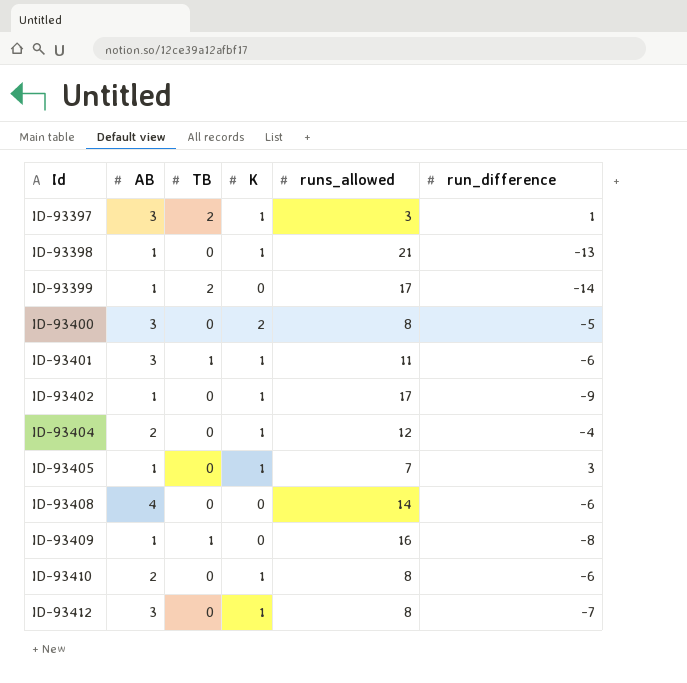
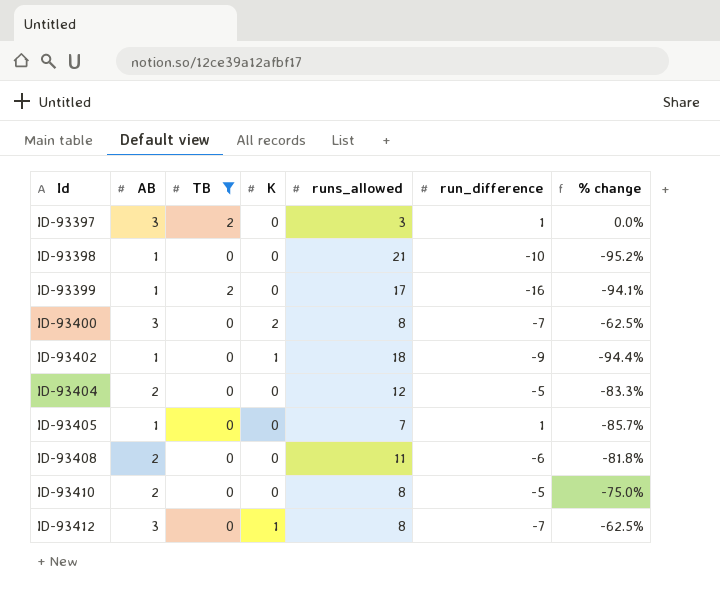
filter: none -> TB != 1
column % change | formula: none -> ([AB] - [runs_allowed]) / [runs_allowed]
ID-93397 | K: 1 -> 0
ID-93398 | K: 1 -> 0
ID-93398 | run_difference: -13 -> -10
ID-93399 | run_difference: -14 -> -16
ID-93400 | run_difference: -5 -> -7
ID-93402 | runs_allowed: 17 -> 18
ID-93404 | K: 1 -> 0
ID-93404 | run_difference: -4 -> -5
ID-93405 | K: 1 -> 0
ID-93405 | run_difference: 3 -> 1
ID-93408 | AB: 4 -> 2
ID-93408 | runs_allowed: 14 -> 11
ID-93410 | K: 1 -> 0
ID-93410 | run_difference: -6 -> -5

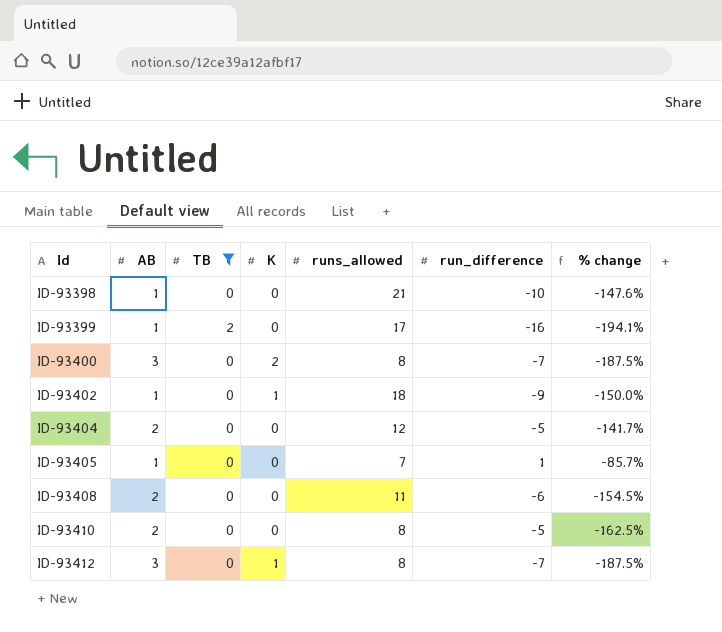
column % change | formula: ([AB] - [runs_allowed]) / [runs_allowed] -> ([run_difference] - [runs_allowed]) / [runs_allowed]
row ID-93397: 3 | 2 | 0 | 3 | 1 | 0.0% -> none

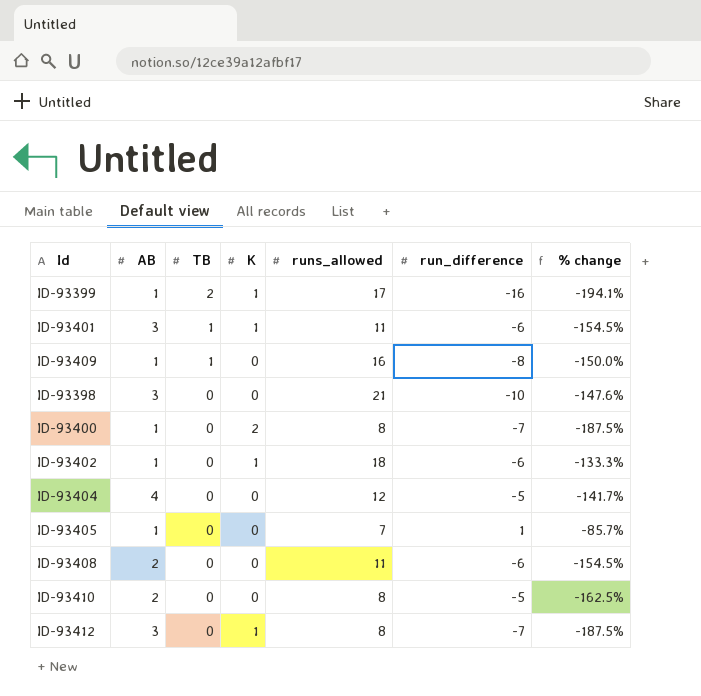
filter: TB != 1 -> none
row order: Id ascending -> TB descending
ID-93399 | K: 0 -> 1
ID-93398 | AB: 1 -> 3
ID-93400 | AB: 3 -> 1
ID-93402 | run_difference: -9 -> -6
ID-93402 | % change: -150.0% -> -133.3%
ID-93404 | AB: 2 -> 4

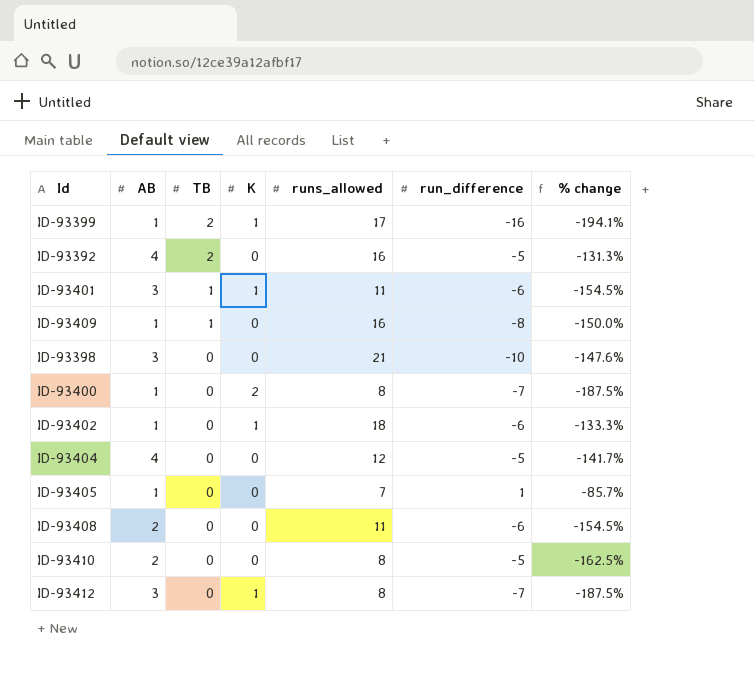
row ID-93392: none -> 4 | 2 | 0 | 16 | -5 | -131.3%

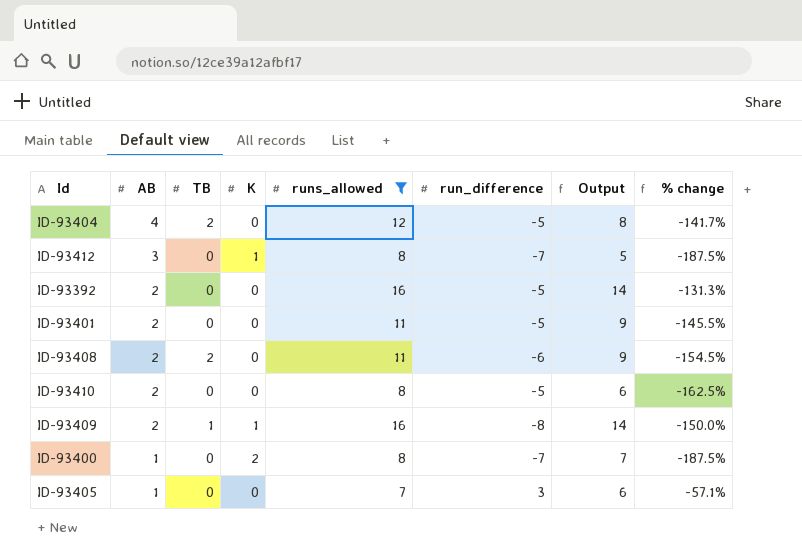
filter: none -> runs_allowed <= 16
row order: TB descending -> AB descending
column Output | formula: none -> [runs_allowed] - [AB]
ID-93404 | TB: 0 -> 2
ID-93392 | AB: 4 -> 2
ID-93392 | TB: 2 -> 0
ID-93401 | AB: 3 -> 2
ID-93401 | TB: 1 -> 0
ID-93401 | K: 1 -> 0
ID-93401 | run_difference: -6 -> -5
ID-93401 | % change: -154.5% -> -145.5%
ID-93408 | TB: 0 -> 2
ID-93409 | AB: 1 -> 2
ID-93409 | K: 0 -> 1
ID-93405 | run_difference: 1 -> 3
ID-93405 | % change: -85.7% -> -57.1%

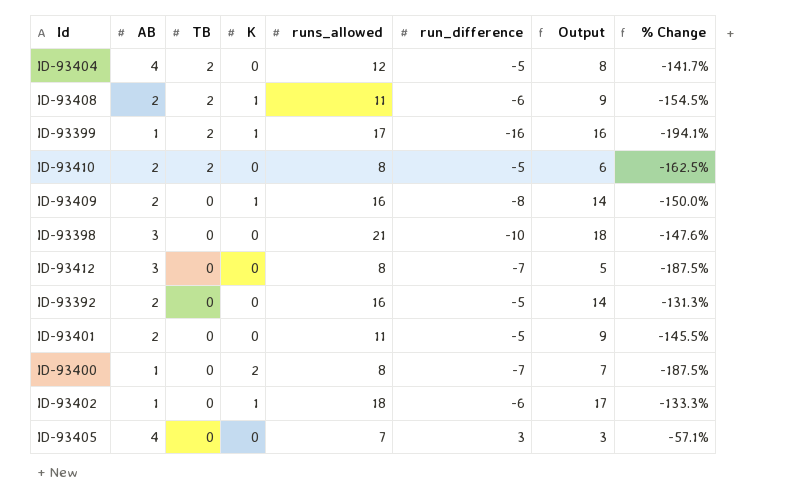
filter: runs_allowed <= 16 -> none
row order: AB descending -> TB descending
column name: % change -> % Change
ID-93408 | K: 0 -> 1
ID-93410 | TB: 0 -> 2
ID-93409 | TB: 1 -> 0
ID-93412 | K: 1 -> 0
ID-93405 | AB: 1 -> 4
ID-93405 | Output: 6 -> 3

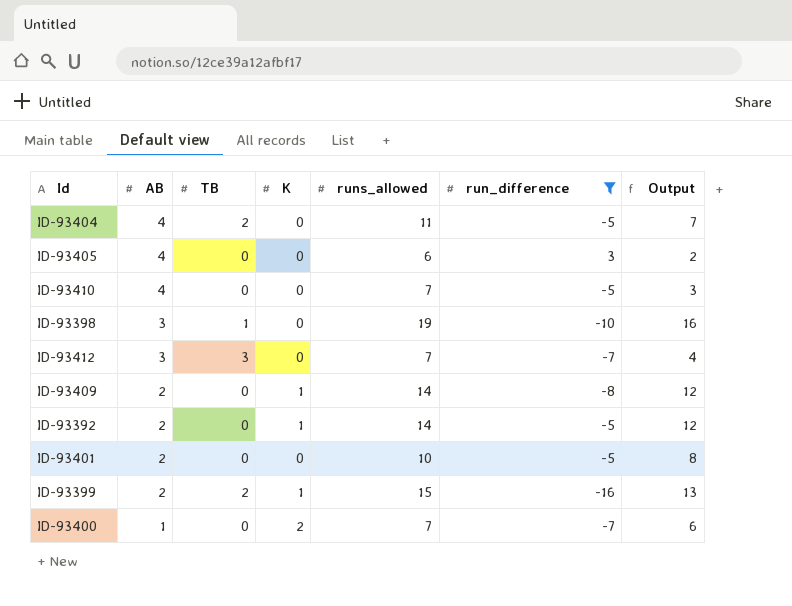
filter: none -> run_difference != -6
row order: TB descending -> AB descending
column % Change | formula: ([run_difference] - [runs_allowed]) / [runs_allowed] -> none
ID-93404 | runs_allowed: 12 -> 11
ID-93404 | Output: 8 -> 7
ID-93405 | runs_allowed: 7 -> 6
ID-93405 | Output: 3 -> 2
ID-93410 | AB: 2 -> 4
ID-93410 | TB: 2 -> 0
ID-93410 | runs_allowed: 8 -> 7
ID-93410 | Output: 6 -> 3
ID-93398 | TB: 0 -> 1
ID-93398 | runs_allowed: 21 -> 19
ID-93398 | Output: 18 -> 16
ID-93412 | TB: 0 -> 3
ID-93412 | runs_allowed: 8 -> 7
ID-93412 | Output: 5 -> 4
ID-93409 | runs_allowed: 16 -> 14
ID-93409 | Output: 14 -> 12
ID-93392 | K: 0 -> 1
ID-93392 | runs_allowed: 16 -> 14
ID-93392 | Output: 14 -> 12
ID-93401 | runs_allowed: 11 -> 10
ID-93401 | Output: 9 -> 8
ID-93399 | AB: 1 -> 2
ID-93399 | runs_allowed: 17 -> 15
ID-93399 | Output: 16 -> 13
ID-93400 | runs_allowed: 8 -> 7
ID-93400 | Output: 7 -> 6

